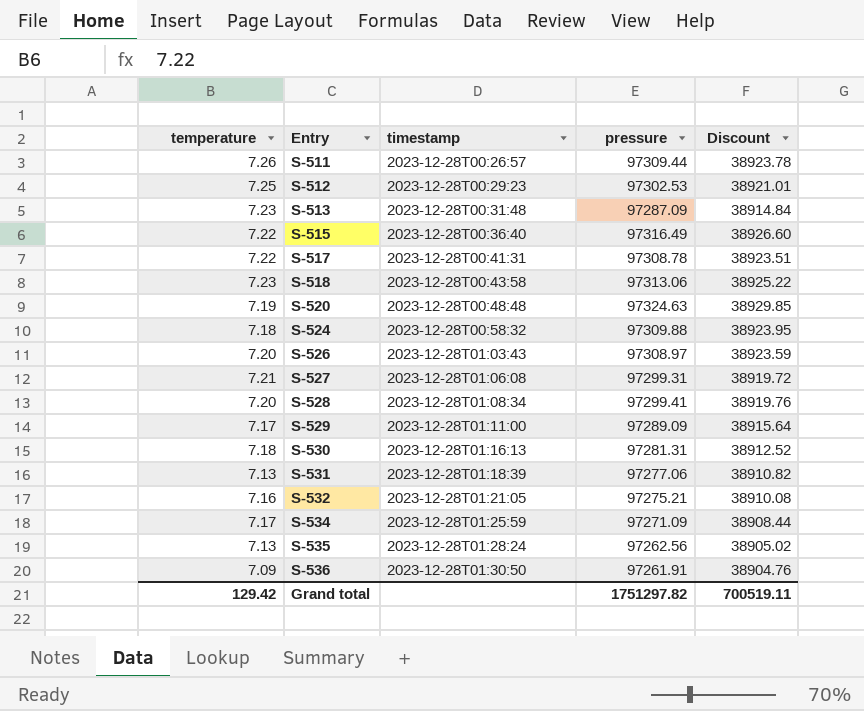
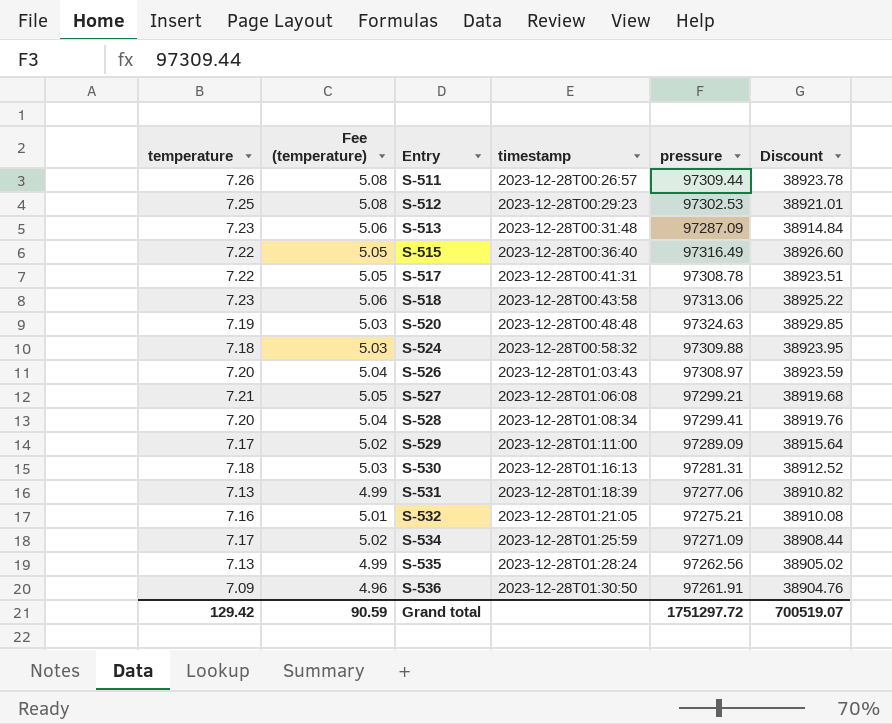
column Fee (temperature) | formula: none -> [temperature] * 0.7
S-527 | pressure: 97299.31 -> 97299.21
S-527 | Discount: 38919.72 -> 38919.68
Grand total | pressure: 1751297.82 -> 1751297.72
Grand total | Discount: 700519.11 -> 700519.07

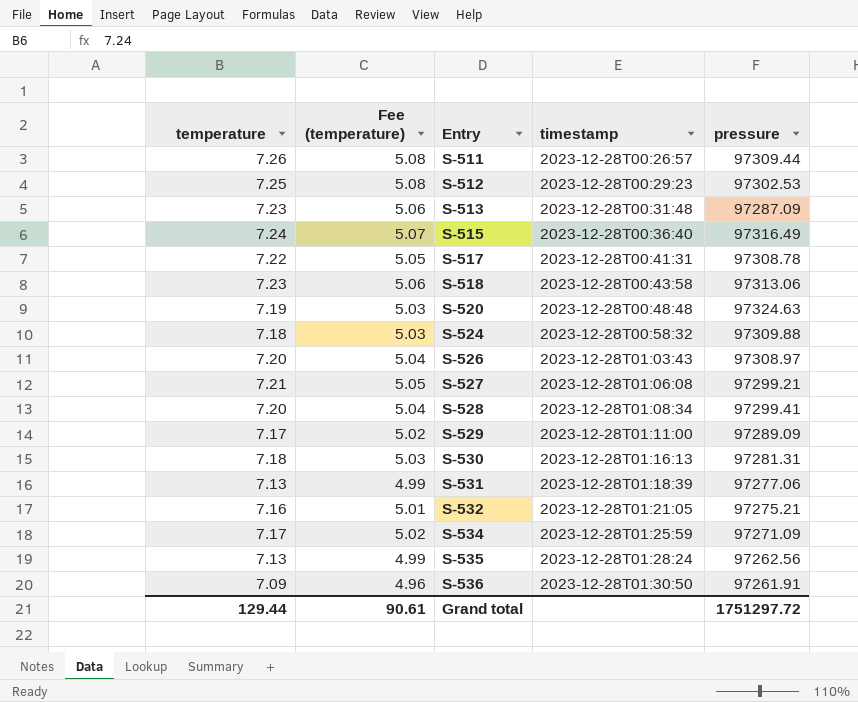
column Discount | formula: [pressure] * 0.4 -> none
S-515 | temperature: 7.22 -> 7.24
S-515 | Fee (temperature): 5.05 -> 5.07
Grand total | temperature: 129.42 -> 129.44
Grand total | Fee (temperature): 90.59 -> 90.61

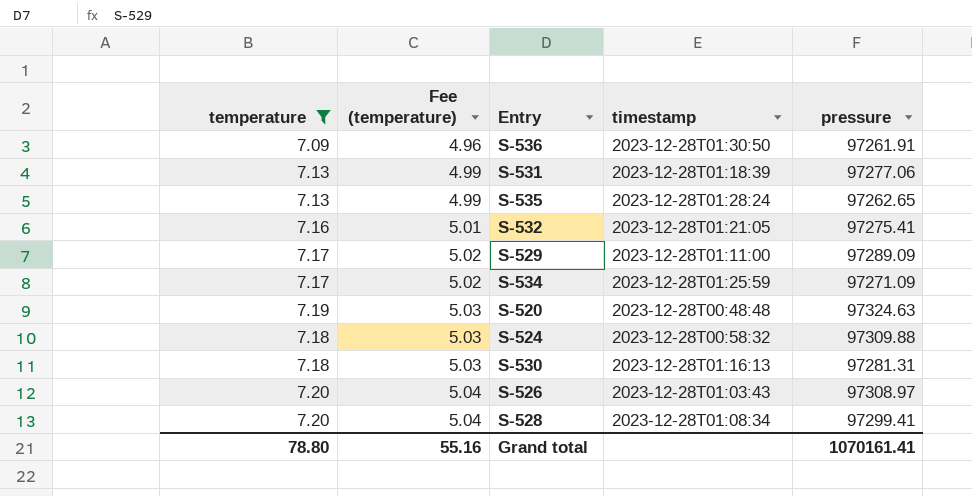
filter: none -> temperature <= 7.20
row order: Entry ascending -> Fee (temperature) ascending
S-535 | pressure: 97262.56 -> 97262.65
S-532 | pressure: 97275.21 -> 97275.41
Grand total | temperature: 129.44 -> 78.80
Grand total | Fee (temperature): 90.61 -> 55.16
Grand total | pressure: 1751297.72 -> 1070161.41

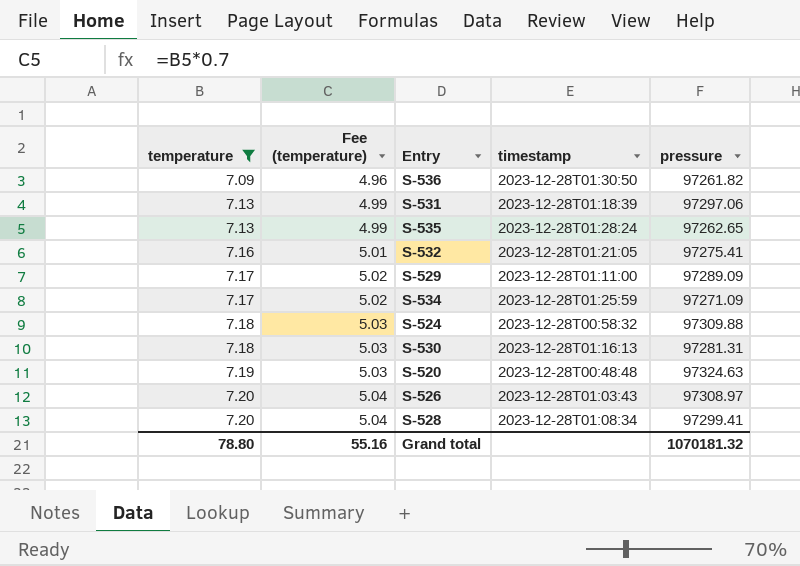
row order: Fee (temperature) ascending -> temperature ascending
S-536 | pressure: 97261.91 -> 97261.82
S-531 | pressure: 97277.06 -> 97297.06
Grand total | pressure: 1070161.41 -> 1070181.32

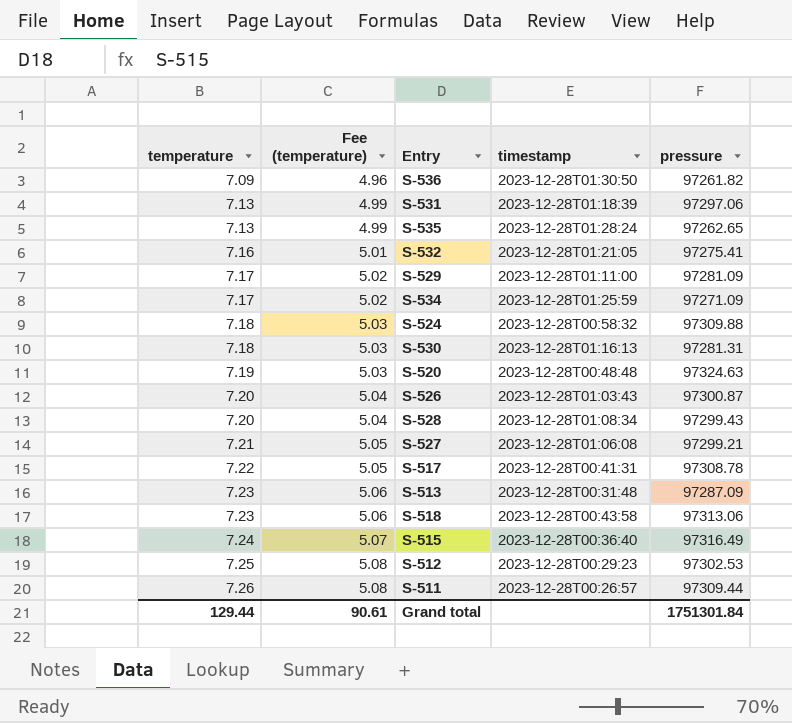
filter: temperature <= 7.20 -> none
S-529 | pressure: 97289.09 -> 97281.09
S-526 | pressure: 97308.97 -> 97300.87
S-528 | pressure: 97299.41 -> 97299.43
Grand total | temperature: 78.80 -> 129.44
Grand total | Fee (temperature): 55.16 -> 90.61
Grand total | pressure: 1070181.32 -> 1751301.84

